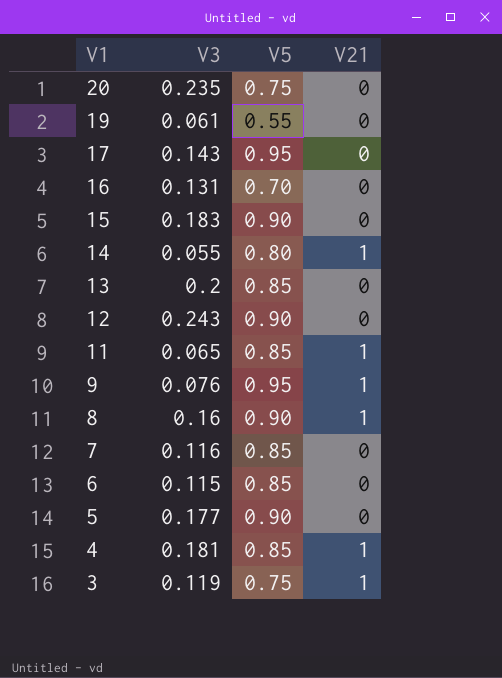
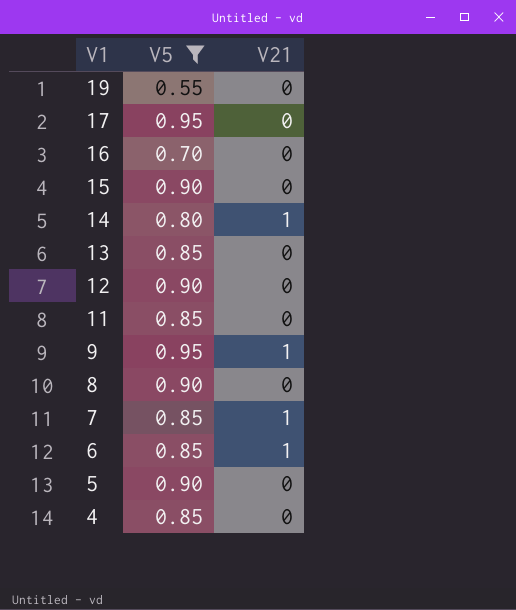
filter: none -> V5 != 0.75
column V3 | position: 2 -> none
11 | V21: 1 -> 0
8 | V21: 1 -> 0
7 | V21: 0 -> 1
6 | V21: 0 -> 1
4 | V21: 1 -> 0

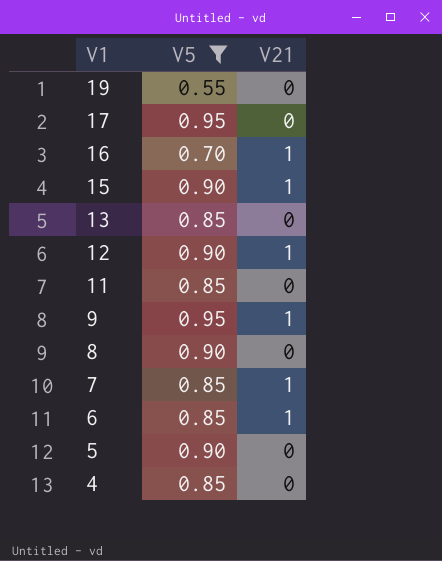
row 14: 0.80 | 1 -> none
16 | V21: 0 -> 1
15 | V21: 0 -> 1
12 | V21: 0 -> 1

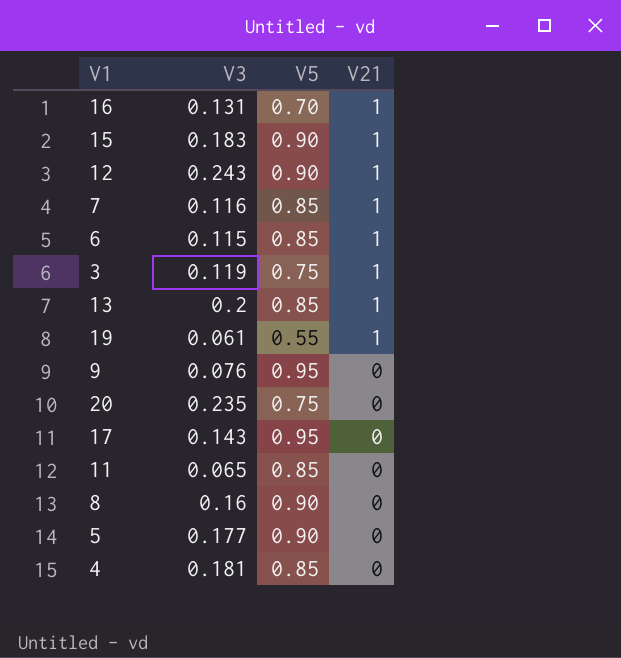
filter: V5 != 0.75 -> none
row order: V1 descending -> V21 descending
column V3 | position: none -> 2
13 | V21: 0 -> 1
19 | V21: 0 -> 1
9 | V21: 1 -> 0

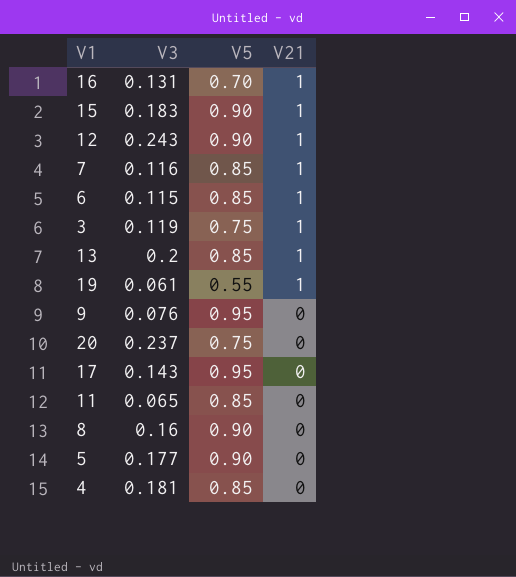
20 | V3: 0.235 -> 0.237

